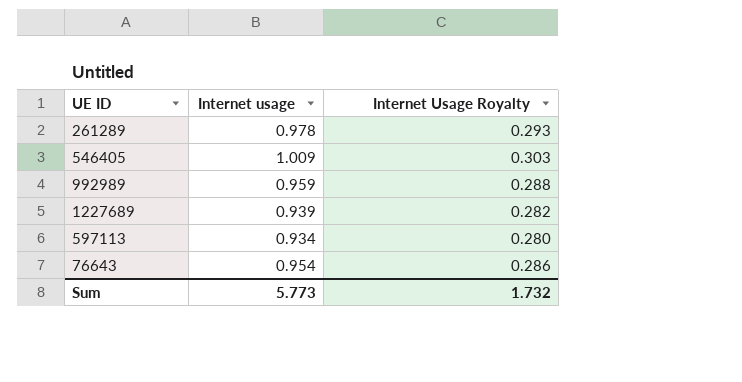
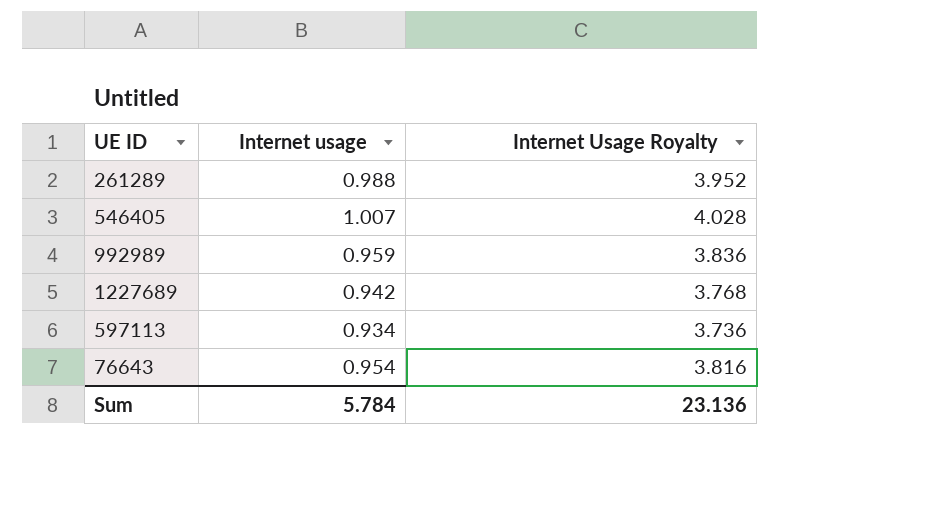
column Internet Usage Royalty | formula: [Internet usage] * 0.3 -> [Internet usage] * 4
261289 | Internet usage: 0.978 -> 0.988
546405 | Internet usage: 1.009 -> 1.007
1227689 | Internet usage: 0.939 -> 0.942
Sum | Internet usage: 5.773 -> 5.784
Sum | Internet Usage Royalty: 1.732 -> 23.136

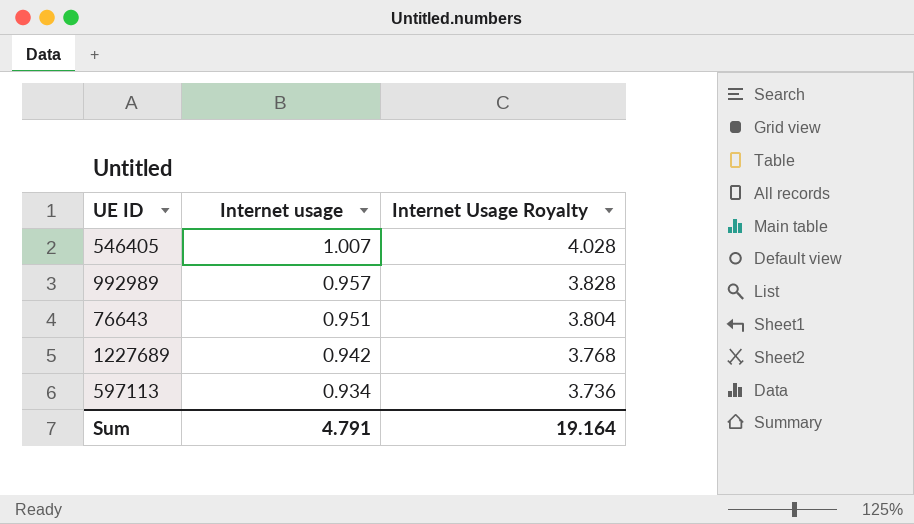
row order: none -> Internet usage descending
row 261289: 0.988 | 3.952 -> none
992989 | Internet usage: 0.959 -> 0.957
992989 | Internet Usage Royalty: 3.836 -> 3.828
76643 | Internet usage: 0.954 -> 0.951
76643 | Internet Usage Royalty: 3.816 -> 3.804
Sum | Internet usage: 5.784 -> 4.791
Sum | Internet Usage Royalty: 23.136 -> 19.164

